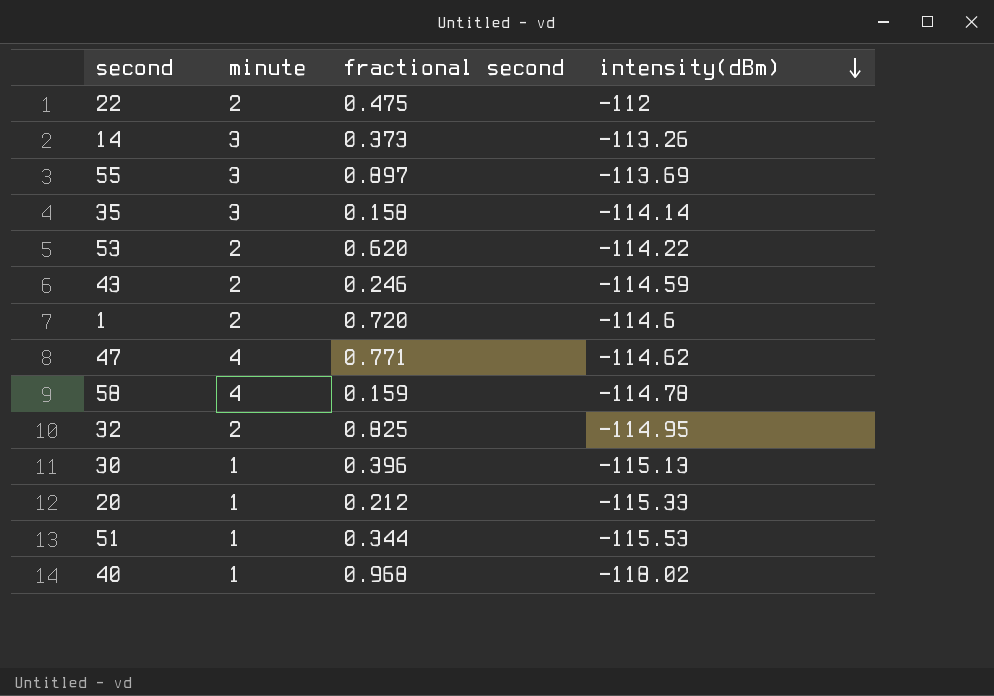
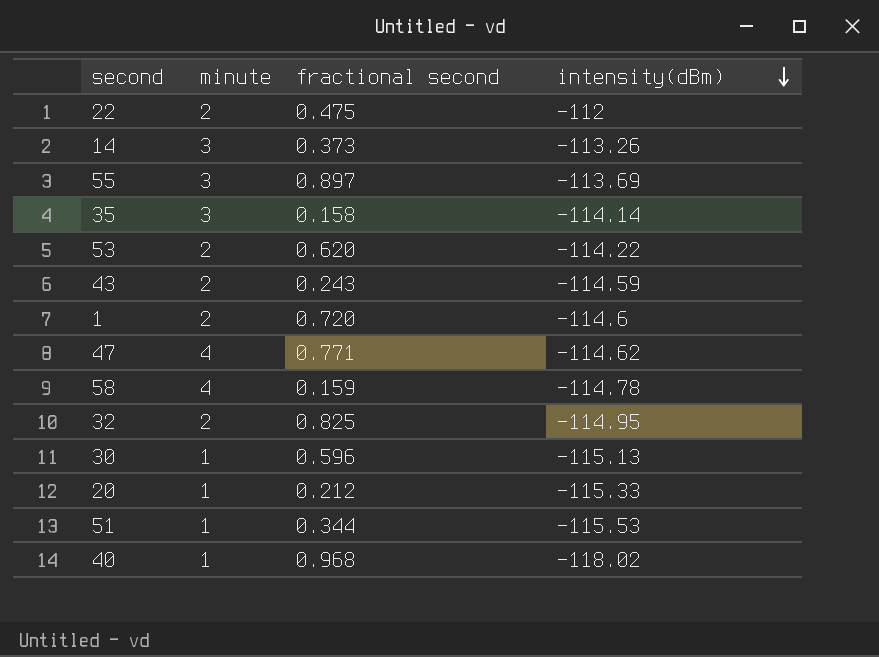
43 | fractional second: 0.246 -> 0.243
30 | fractional second: 0.396 -> 0.596

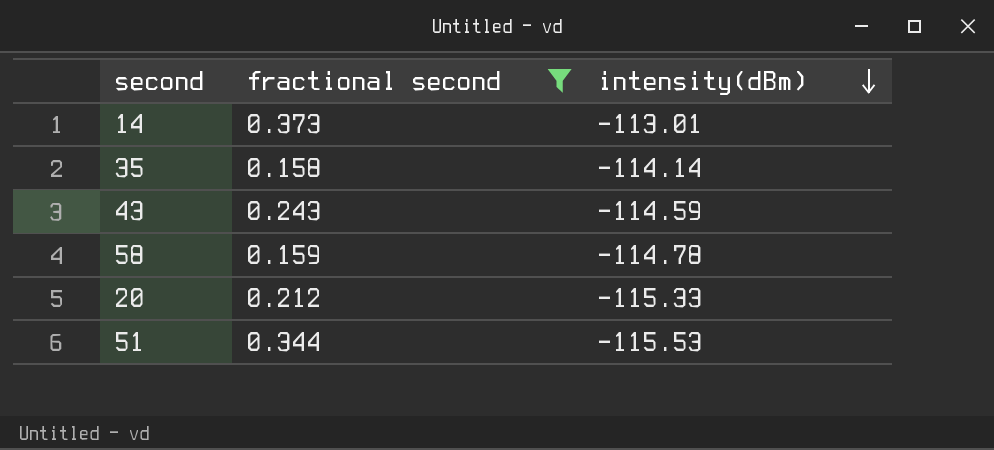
filter: none -> fractional second <= 0.373
column minute | position: 2 -> none
14 | intensity(dBm): -113.26 -> -113.01

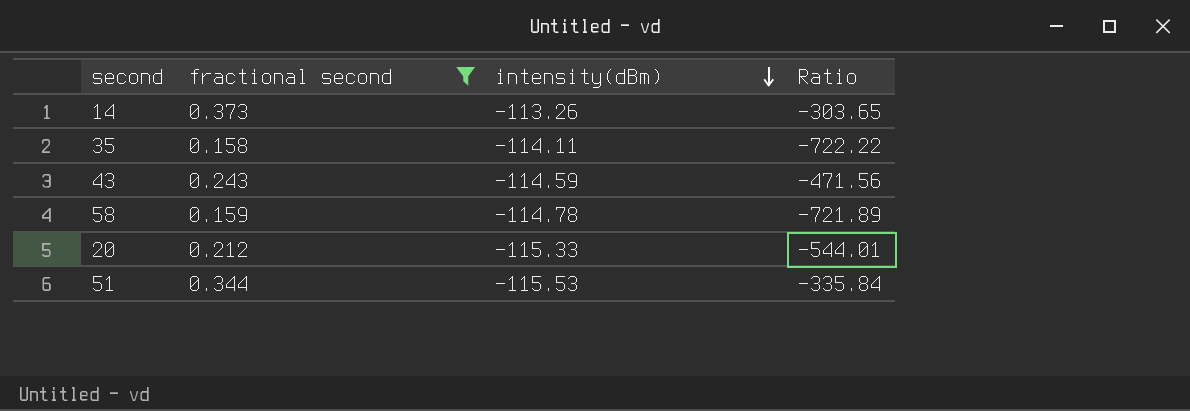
column Ratio | formula: none -> [intensity(dBm)] / [fractional second]
14 | intensity(dBm): -113.01 -> -113.26
35 | intensity(dBm): -114.14 -> -114.11

